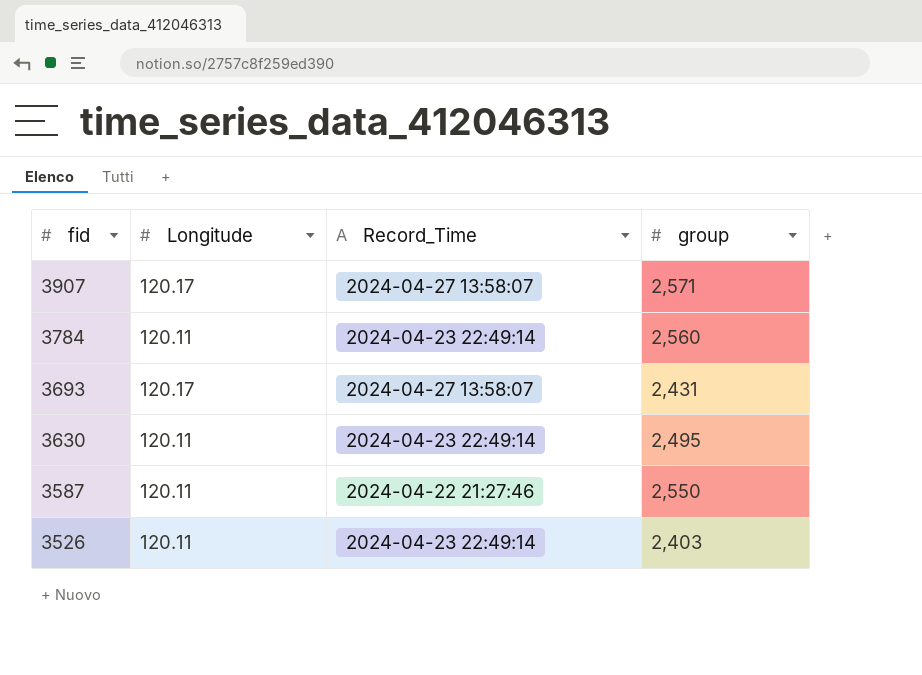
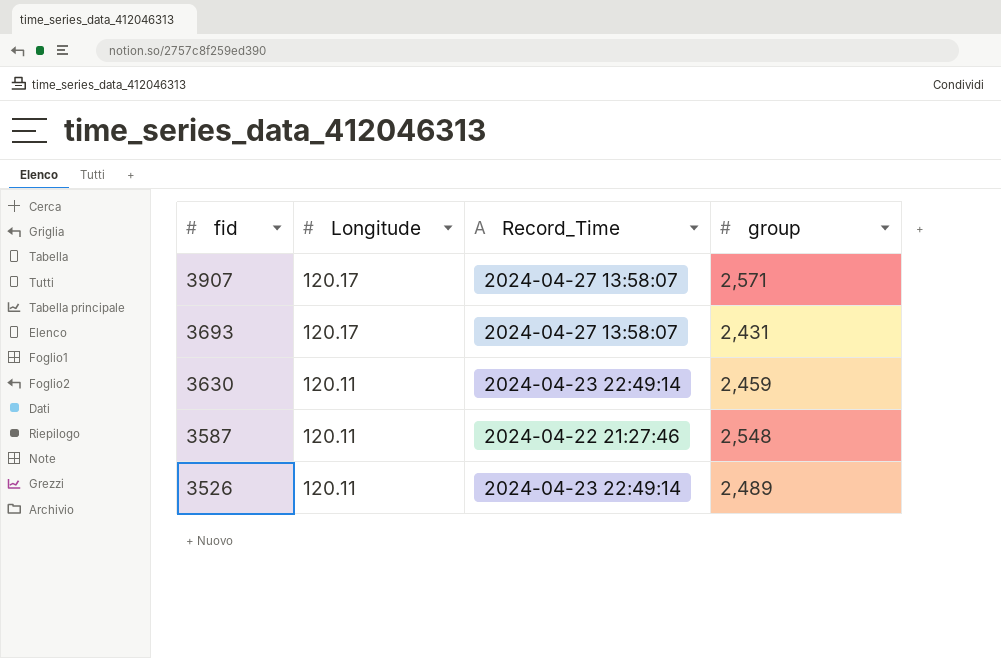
row 3784: 120.11 | 2024-04-23 22:49:14 | 2,560 -> none
3630 | group: 2,495 -> 2,459
3587 | group: 2,550 -> 2,548
3526 | group: 2,403 -> 2,489

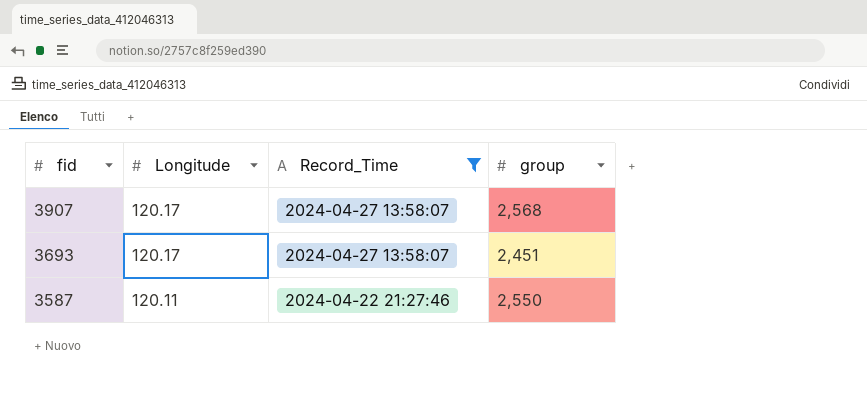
filter: none -> Record_Time != 2024-04-23 22:49:14
3907 | group: 2,571 -> 2,568
3693 | group: 2,431 -> 2,451
3587 | group: 2,548 -> 2,550

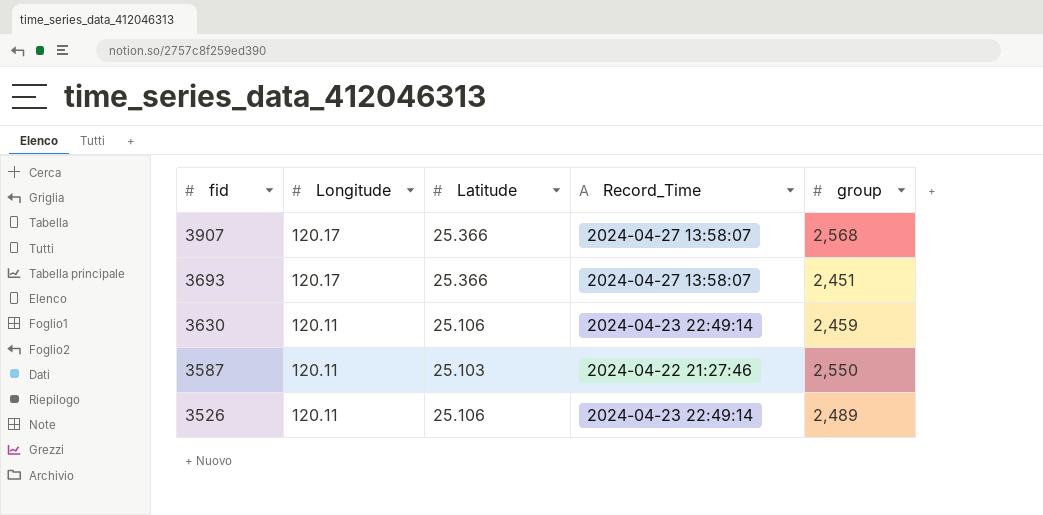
filter: Record_Time != 2024-04-23 22:49:14 -> none
column Latitude | position: none -> 3

